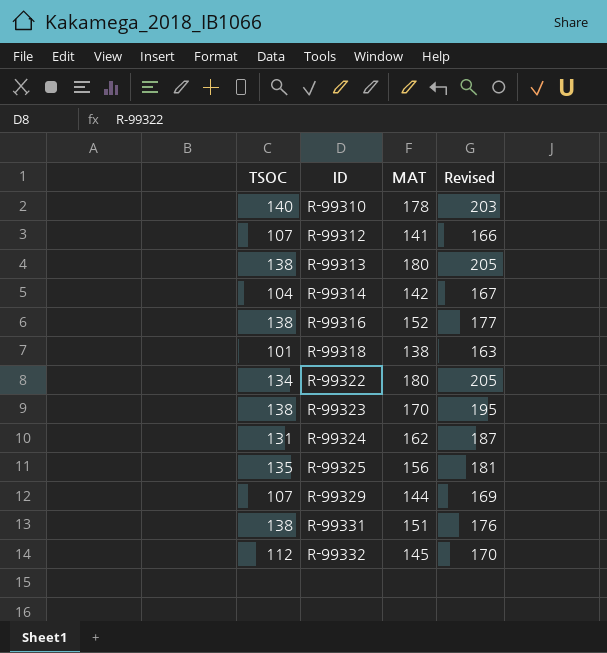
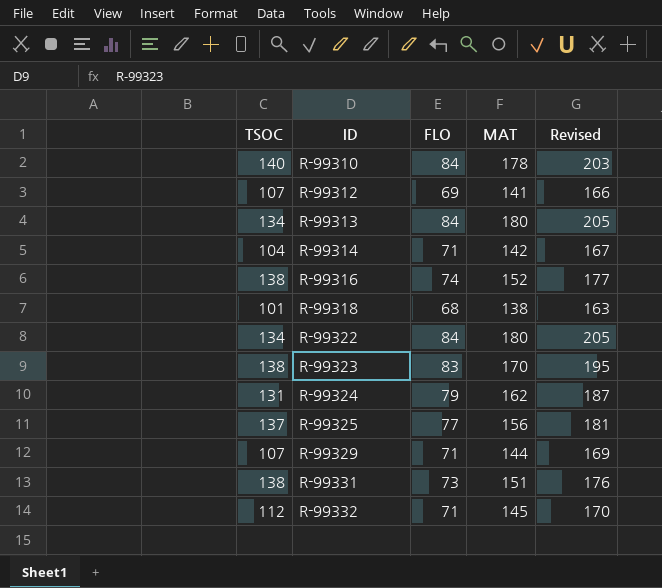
column FLO | position: none -> 3
R-99313 | TSOC: 138 -> 134
R-99325 | TSOC: 135 -> 137

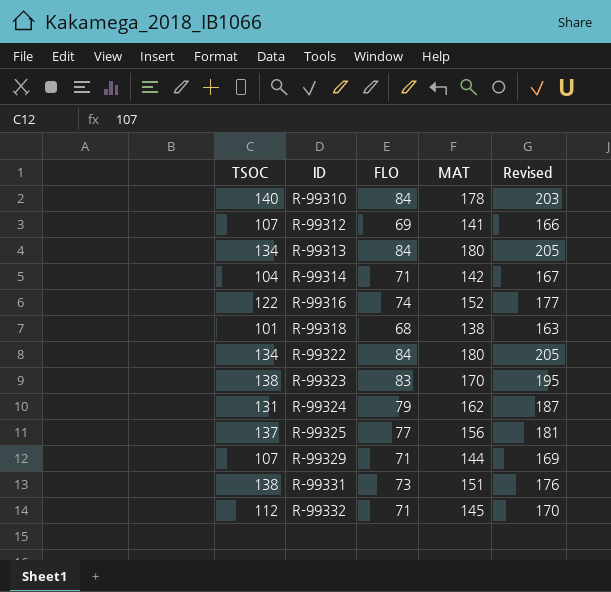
R-99316 | TSOC: 138 -> 122

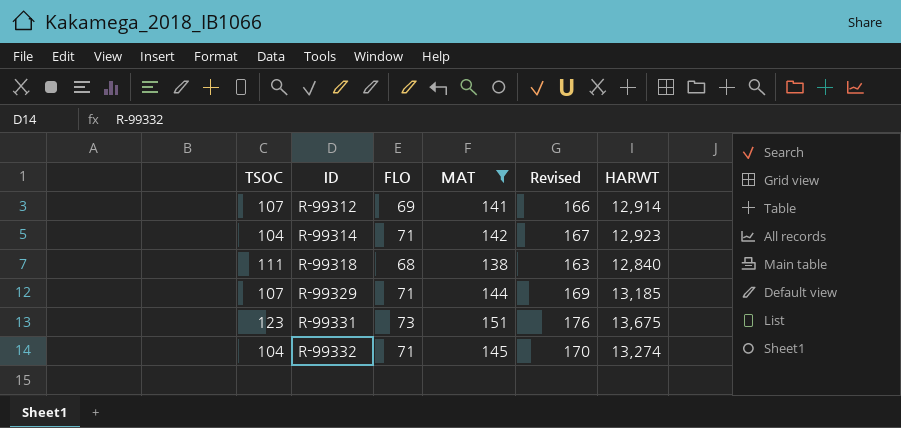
filter: none -> MAT <= 151
column HARWT | position: none -> 6
R-99318 | TSOC: 101 -> 111
R-99331 | TSOC: 138 -> 123
R-99332 | TSOC: 112 -> 104

